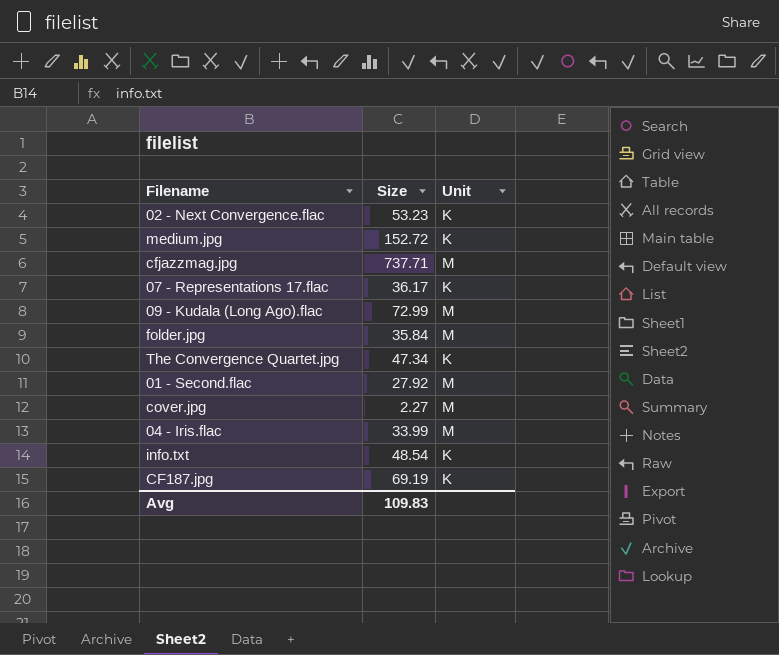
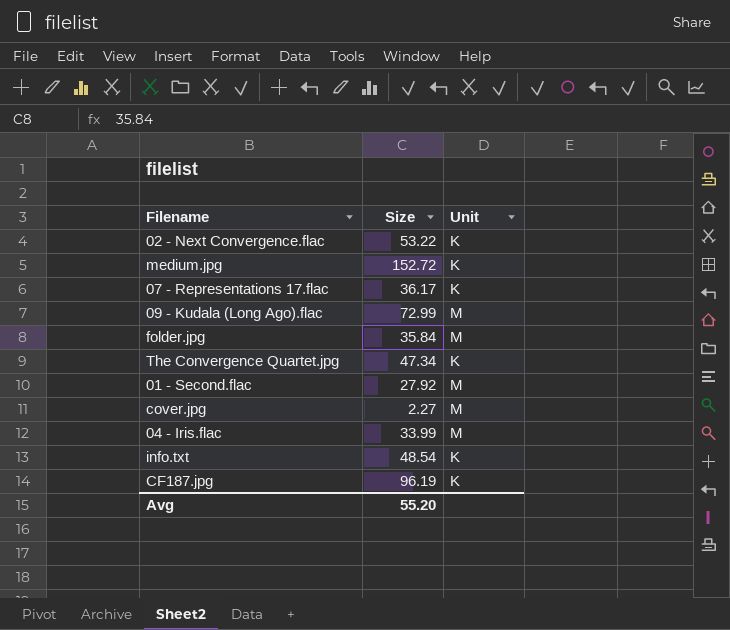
row cfjazzmag.jpg: 737.71 | M -> none
02 - Next Convergence.flac | Size: 53.23 -> 53.22
CF187.jpg | Size: 69.19 -> 96.19
Avg | Size: 109.83 -> 55.20

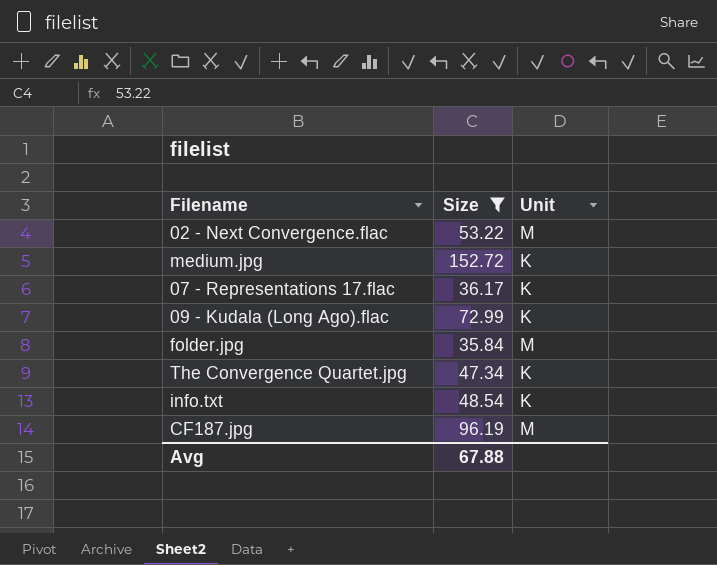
filter: none -> Size >= 35.84
02 - Next Convergence.flac | Unit: K -> M
09 - Kudala (Long Ago).flac | Unit: M -> K
CF187.jpg | Unit: K -> M
Avg | Size: 55.20 -> 67.88

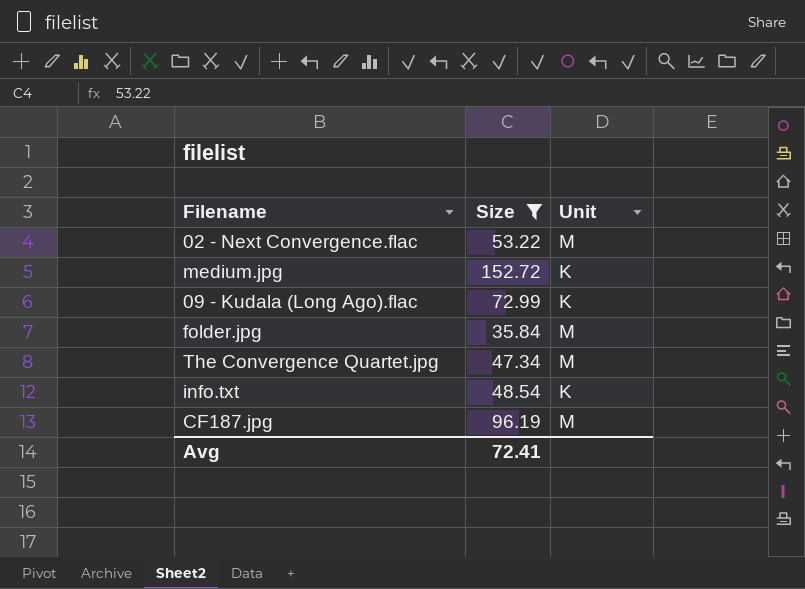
row 07 - Representations 17.flac: 36.17 | K -> none
The Convergence Quartet.jpg | Unit: K -> M
Avg | Size: 67.88 -> 72.41

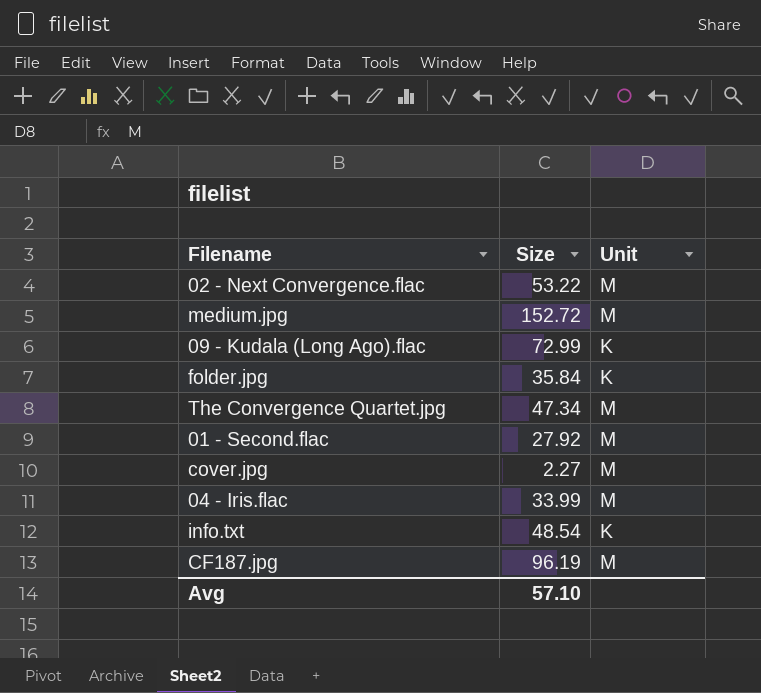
filter: Size >= 35.84 -> none
medium.jpg | Unit: K -> M
folder.jpg | Unit: M -> K
Avg | Size: 72.41 -> 57.10

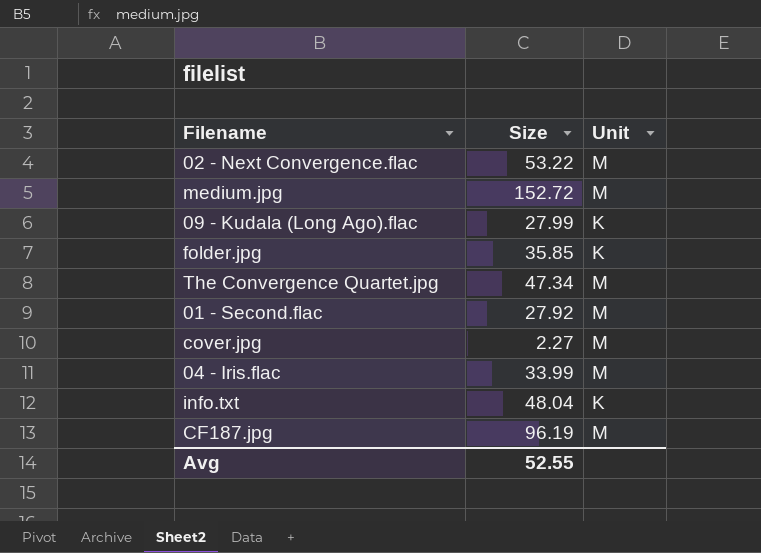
09 - Kudala (Long Ago).flac | Size: 72.99 -> 27.99
folder.jpg | Size: 35.84 -> 35.85
info.txt | Size: 48.54 -> 48.04
Avg | Size: 57.10 -> 52.55

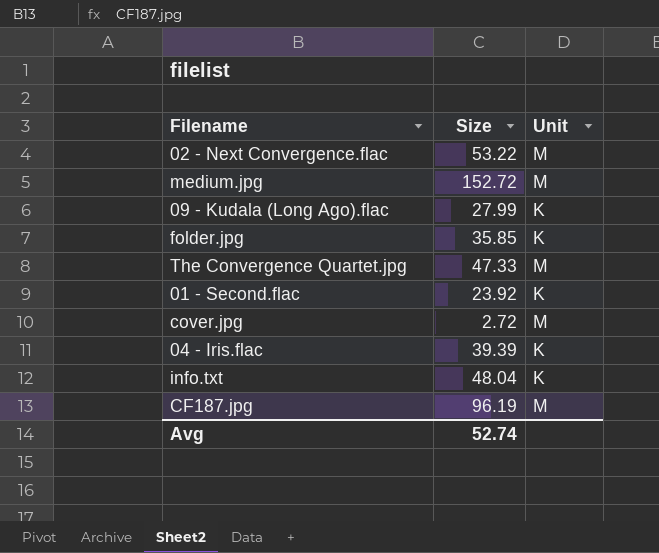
The Convergence Quartet.jpg | Size: 47.34 -> 47.33
01 - Second.flac | Size: 27.92 -> 23.92
01 - Second.flac | Unit: M -> K
cover.jpg | Size: 2.27 -> 2.72
04 - Iris.flac | Size: 33.99 -> 39.39
04 - Iris.flac | Unit: M -> K
Avg | Size: 52.55 -> 52.74

